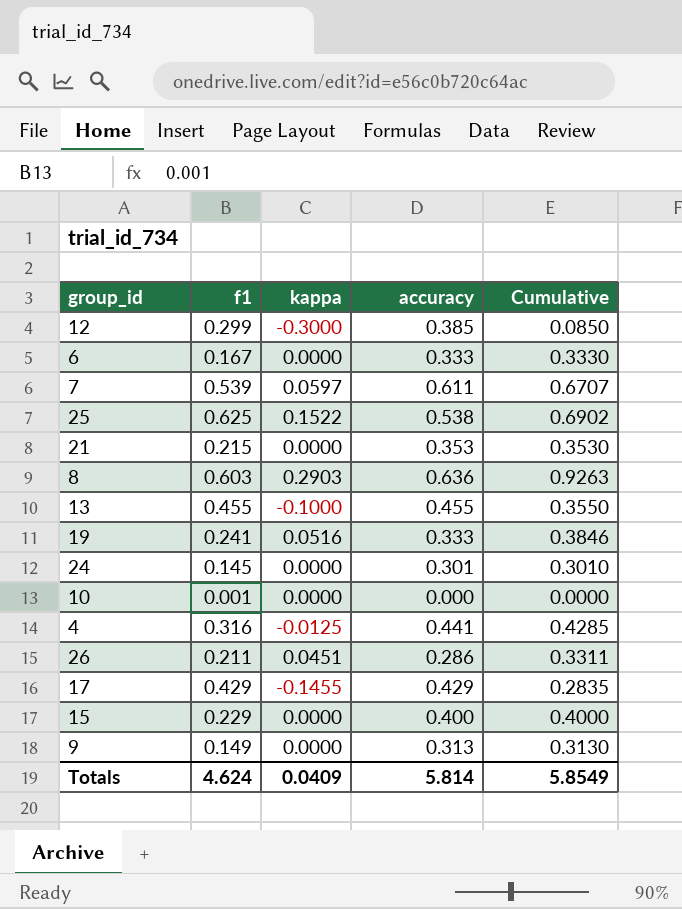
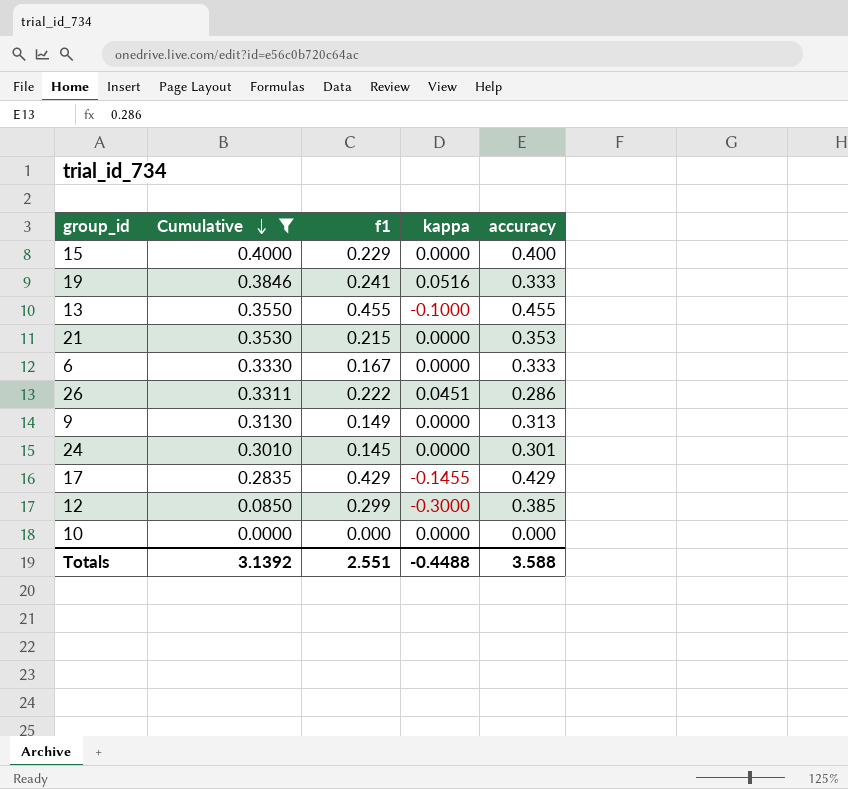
filter: none -> Cumulative <= 0.4000
row order: none -> Cumulative descending
column Cumulative | position: 5 -> 2
26 | f1: 0.211 -> 0.222
10 | f1: 0.001 -> 0.000
Totals | Cumulative: 5.8549 -> 3.1392
Totals | f1: 4.624 -> 2.551
Totals | kappa: 0.0409 -> -0.4488
Totals | accuracy: 5.814 -> 3.588

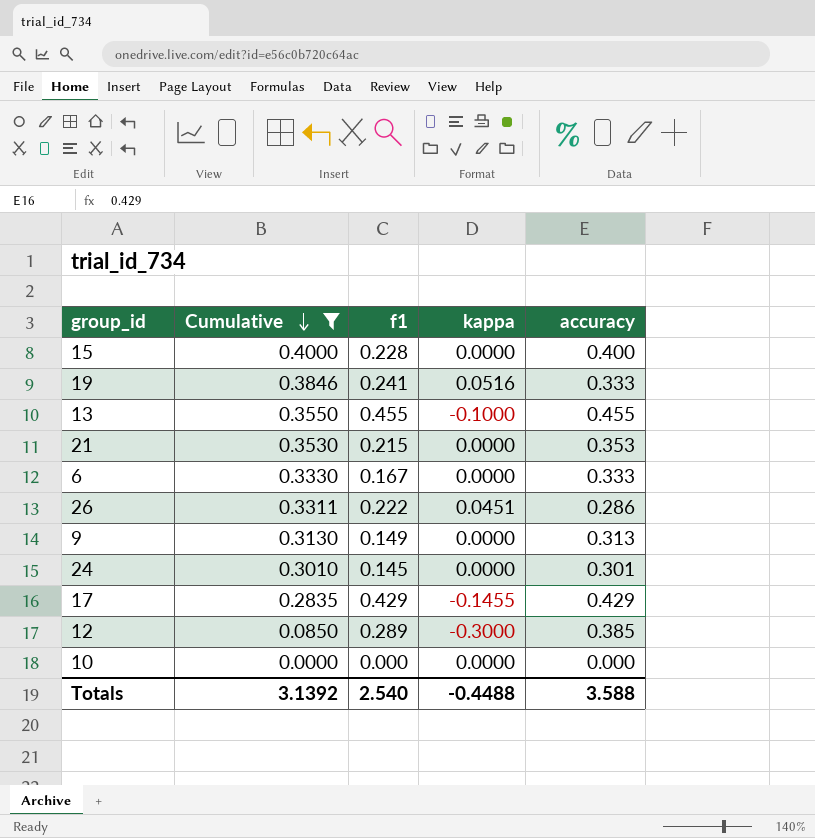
15 | f1: 0.229 -> 0.228
12 | f1: 0.299 -> 0.289
Totals | f1: 2.551 -> 2.540

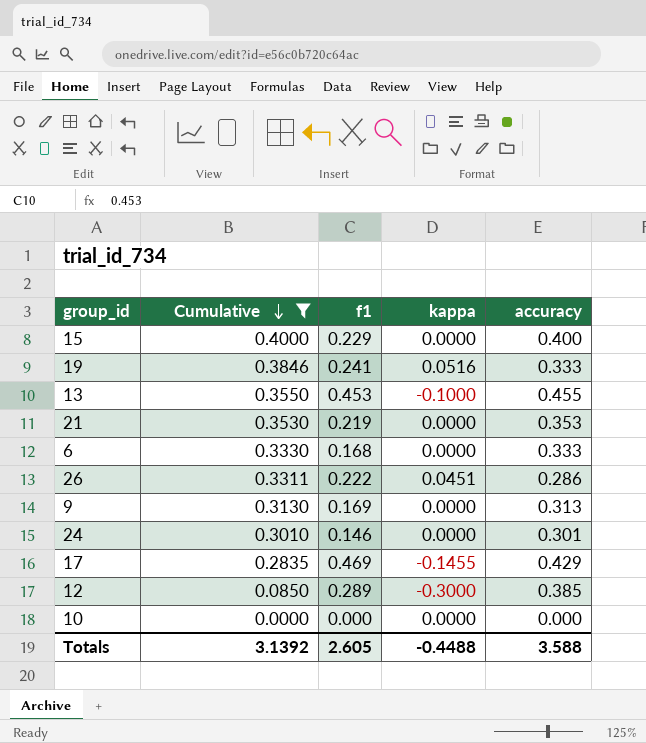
15 | f1: 0.228 -> 0.229
13 | f1: 0.455 -> 0.453
21 | f1: 0.215 -> 0.219
6 | f1: 0.167 -> 0.168
9 | f1: 0.149 -> 0.169
24 | f1: 0.145 -> 0.146
17 | f1: 0.429 -> 0.469
Totals | f1: 2.540 -> 2.605

